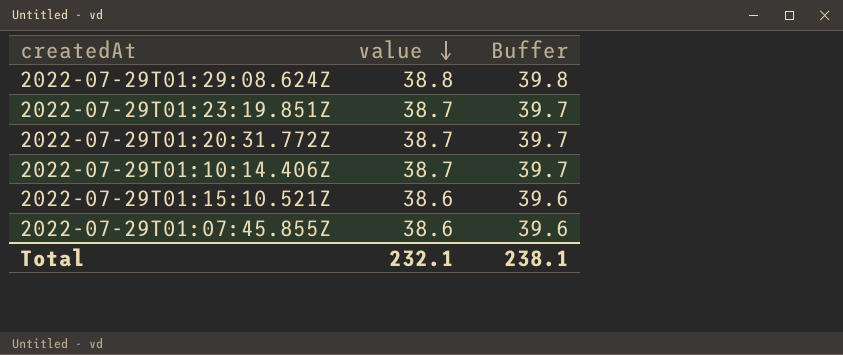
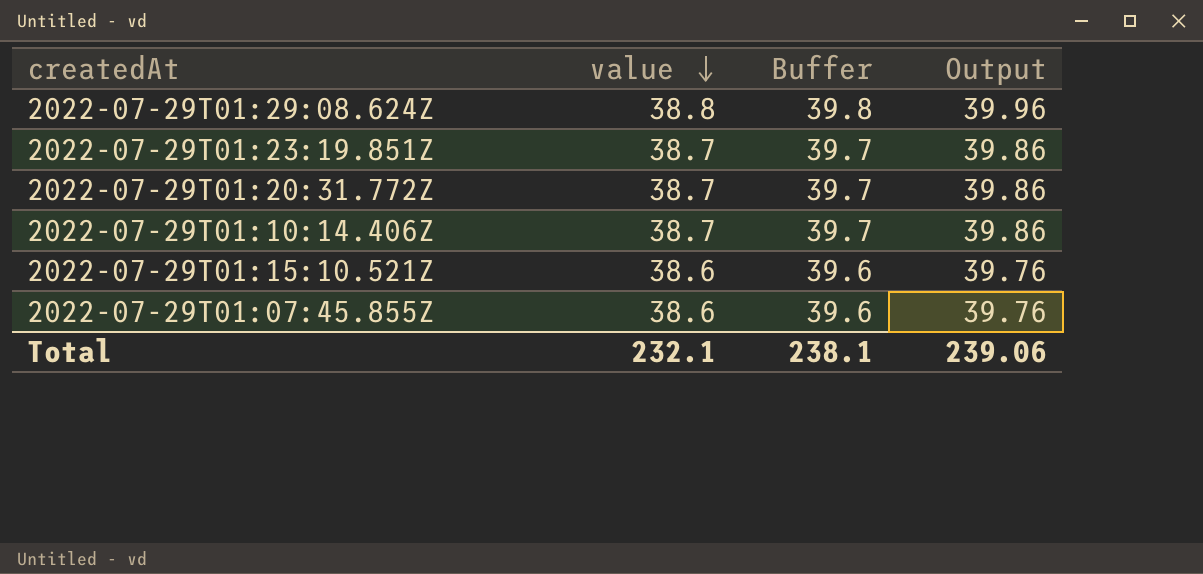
column Output | formula: none -> [value] * 1.03

